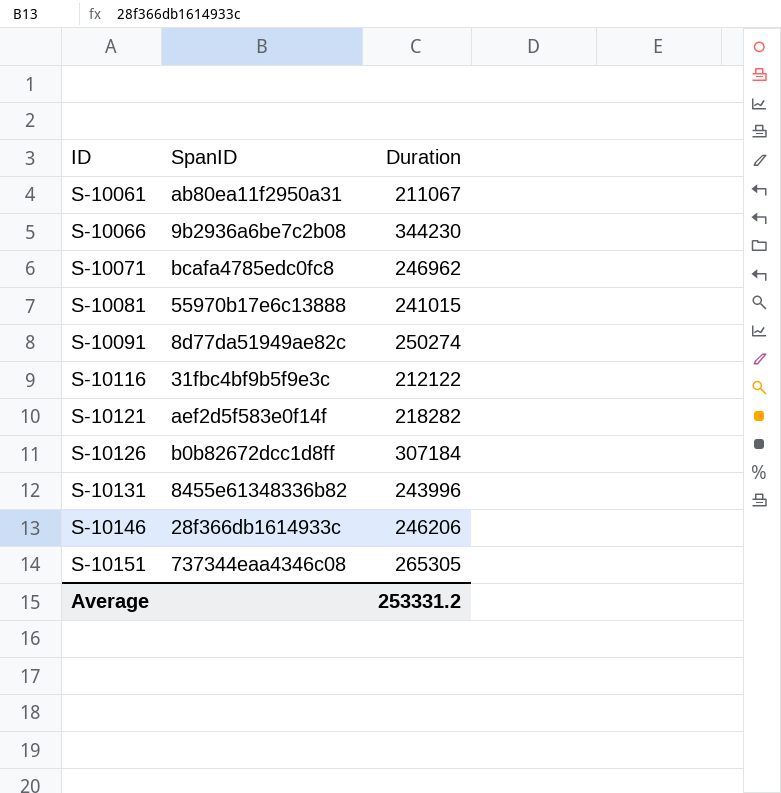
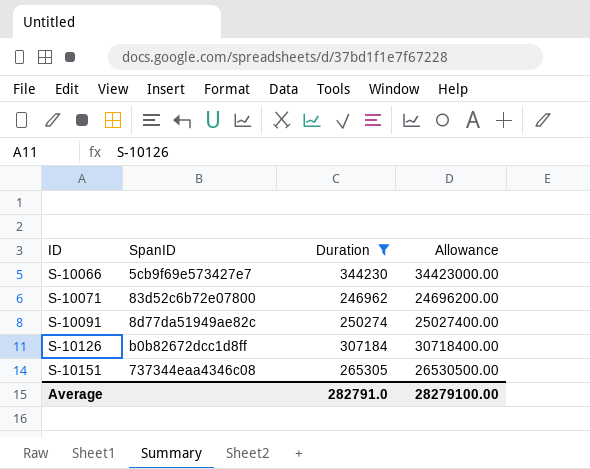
filter: none -> Duration >= 246962
column Allowance | formula: none -> [Duration] * 100
S-10066 | SpanID: 9b2936a6be7c2b08 -> 5cb9f69e573427e7
S-10071 | SpanID: bcafa4785edc0fc8 -> 83d52c6b72e07800
Average | Duration: 253331.2 -> 282791.0

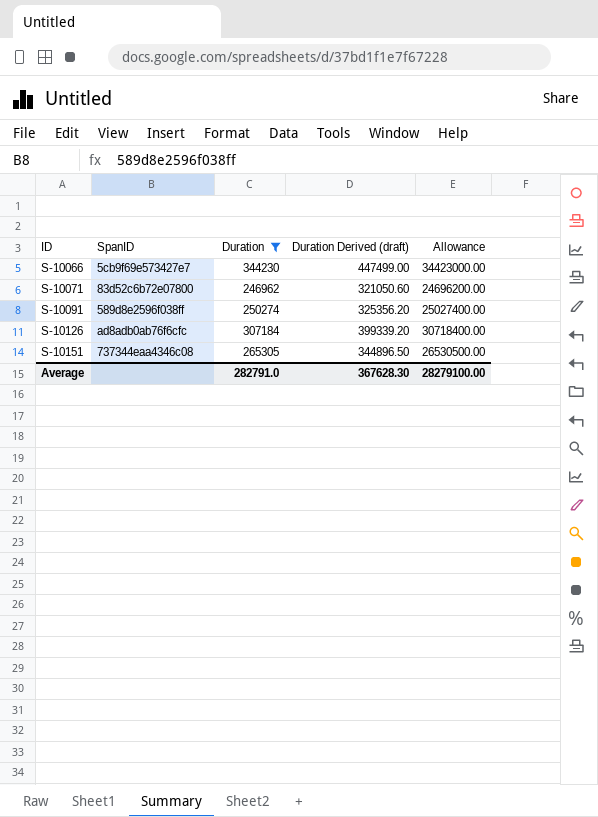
column Duration Derived (draft) | formula: none -> [Duration] * 1.3
S-10091 | SpanID: 8d77da51949ae82c -> 589d8e2596f038ff
S-10126 | SpanID: b0b82672dcc1d8ff -> ad8adb0ab76f6cfc

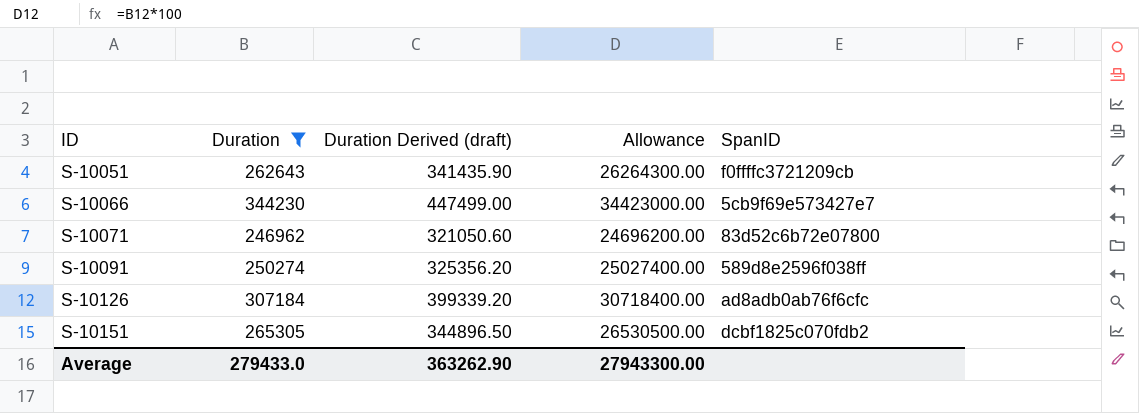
column SpanID | position: 2 -> 5
row S-10051: none -> 262643 | 341435.90 | 26264300.00 | f0ffffc3721209cb
S-10151 | SpanID: 737344eaa4346c08 -> dcbf1825c070fdb2
Average | Duration: 282791.0 -> 279433.0
Average | Duration Derived (draft): 367628.30 -> 363262.90
Average | Allowance: 28279100.00 -> 27943300.00

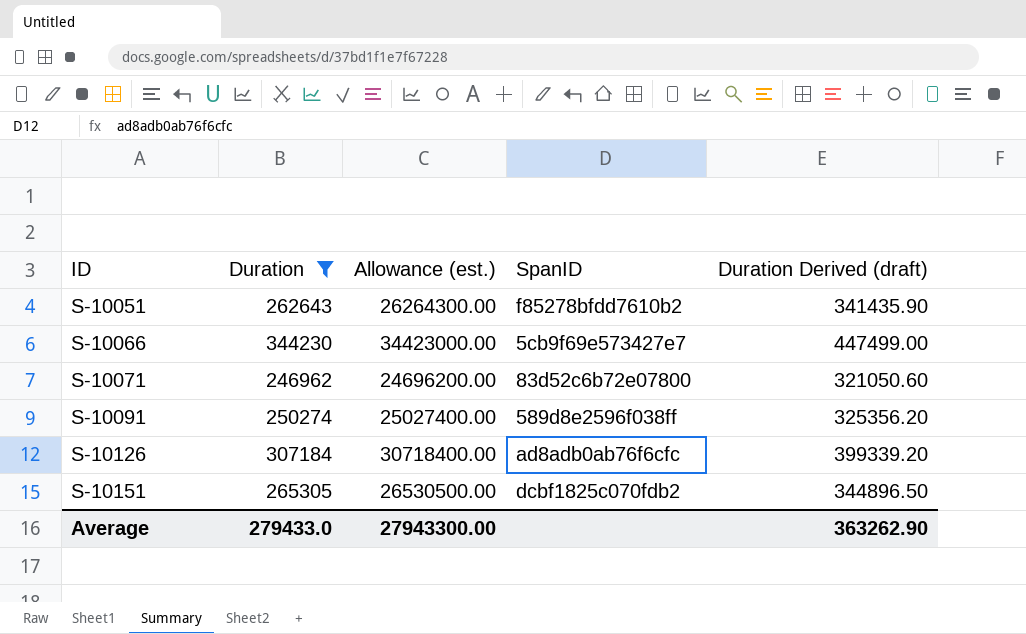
column name: Allowance -> Allowance (est.)
column Duration Derived (draft) | position: 3 -> 5
S-10051 | SpanID: f0ffffc3721209cb -> f85278bfdd7610b2

